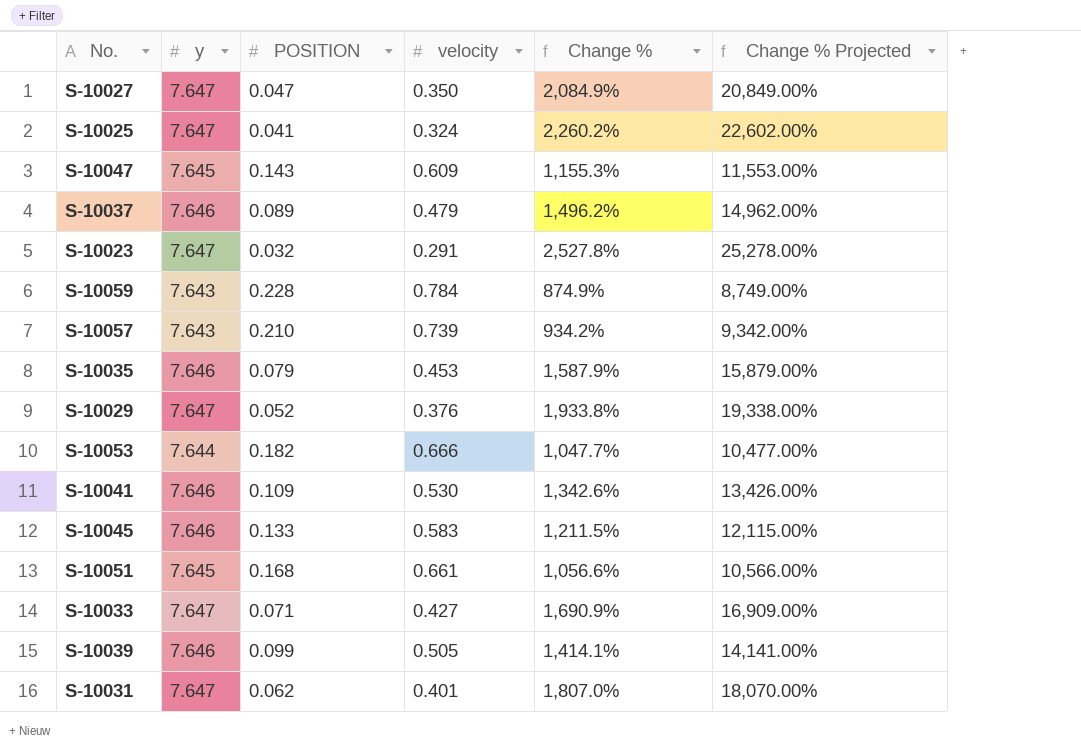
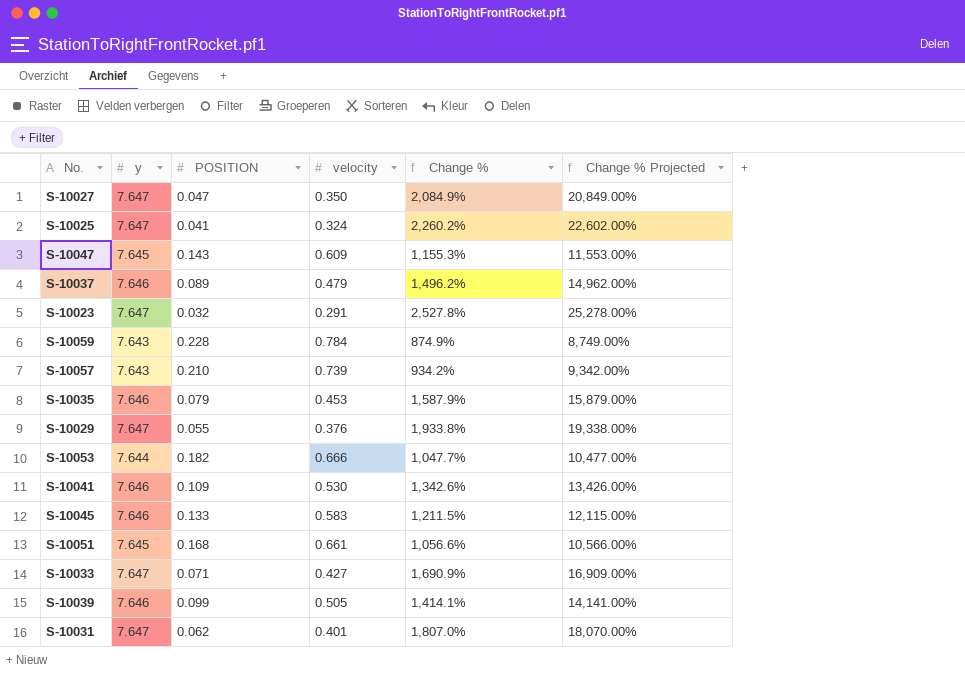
S-10029 | POSITION: 0.052 -> 0.055

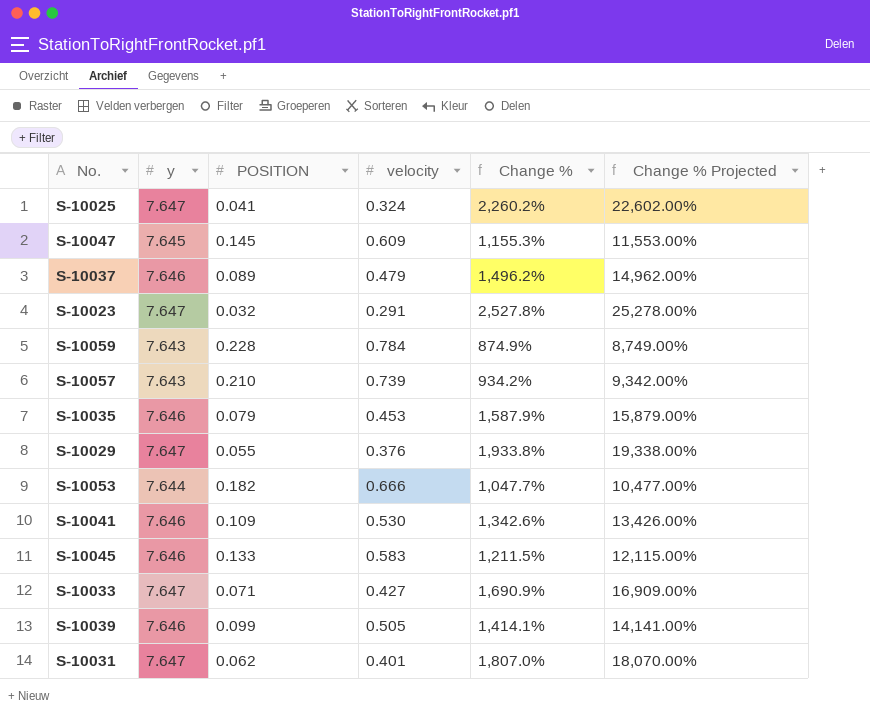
row S-10027: 7.647 | 0.047 | 0.350 | 2,084.9% | 20,849.00% -> none
row S-10051: 7.645 | 0.168 | 0.661 | 1,056.6% | 10,566.00% -> none
S-10047 | POSITION: 0.143 -> 0.145

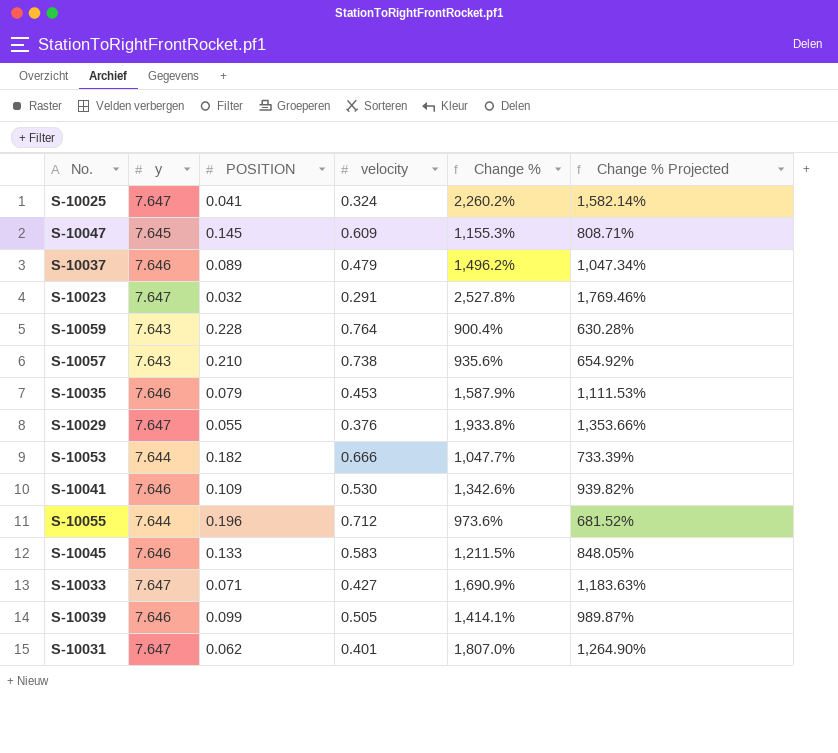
column Change % Projected | formula: [Change %] * 10 -> [Change %] * 0.7
S-10059 | velocity: 0.784 -> 0.764
S-10059 | Change %: 874.9% -> 900.4%
S-10057 | velocity: 0.739 -> 0.738
S-10057 | Change %: 934.2% -> 935.6%
row S-10055: none -> 7.644 | 0.196 | 0.712 | 973.6% | 681.52%

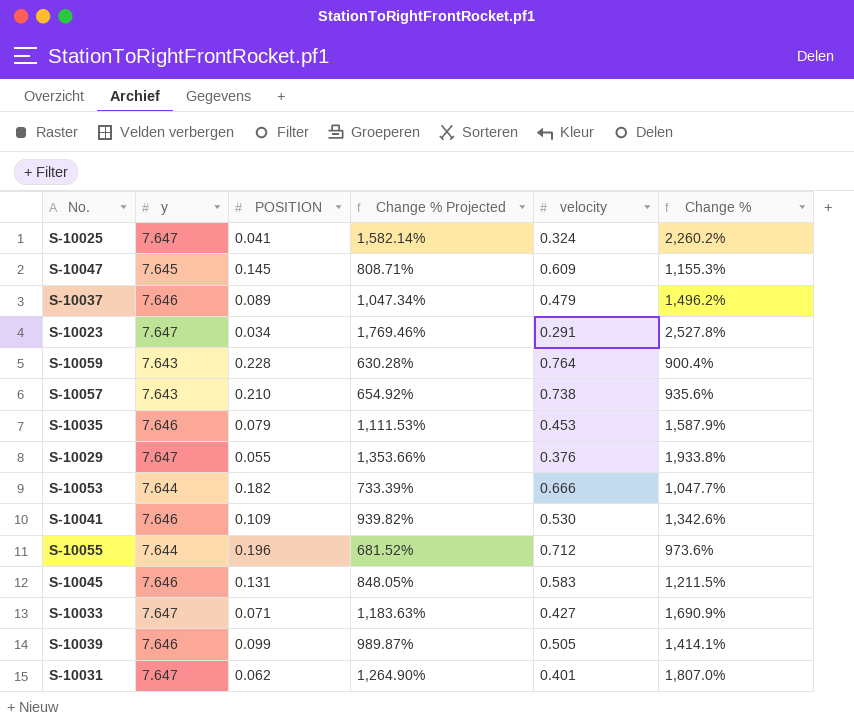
column Change % Projected | position: 6 -> 4
S-10023 | POSITION: 0.032 -> 0.034
S-10045 | POSITION: 0.133 -> 0.131

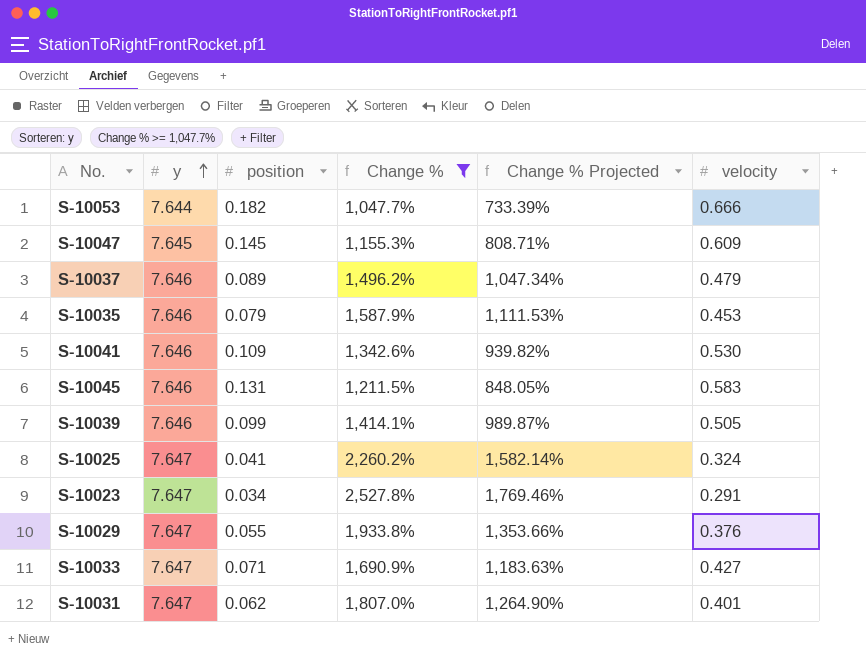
filter: none -> Change % >= 1,047.7%
row order: none -> y ascending
column name: POSITION -> position
column Change % | position: 6 -> 4

